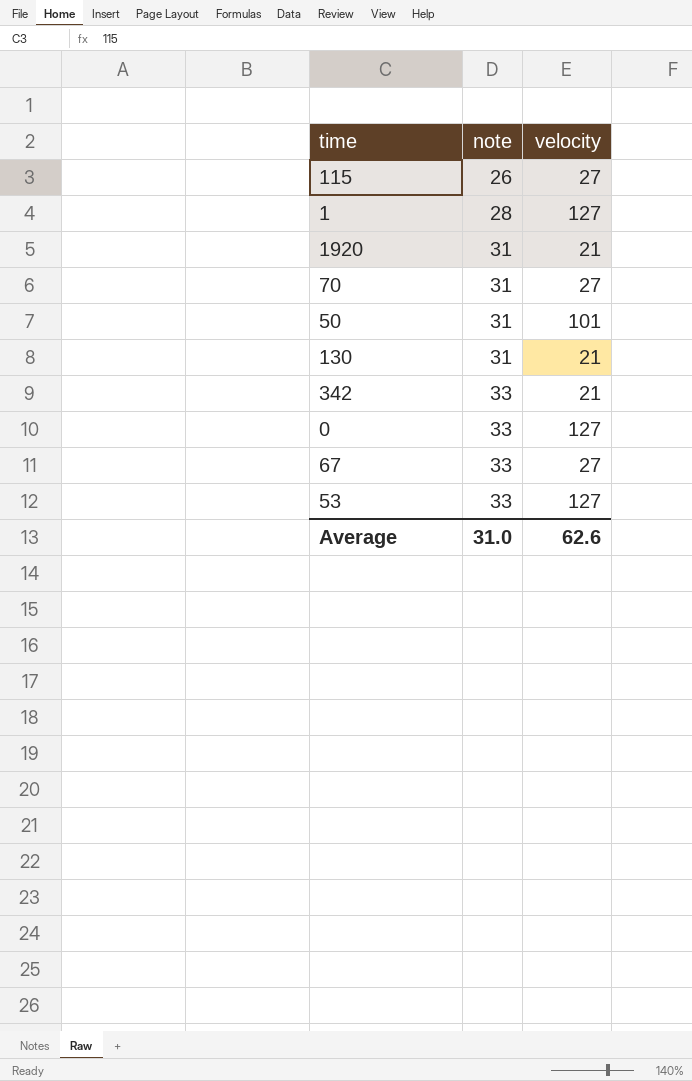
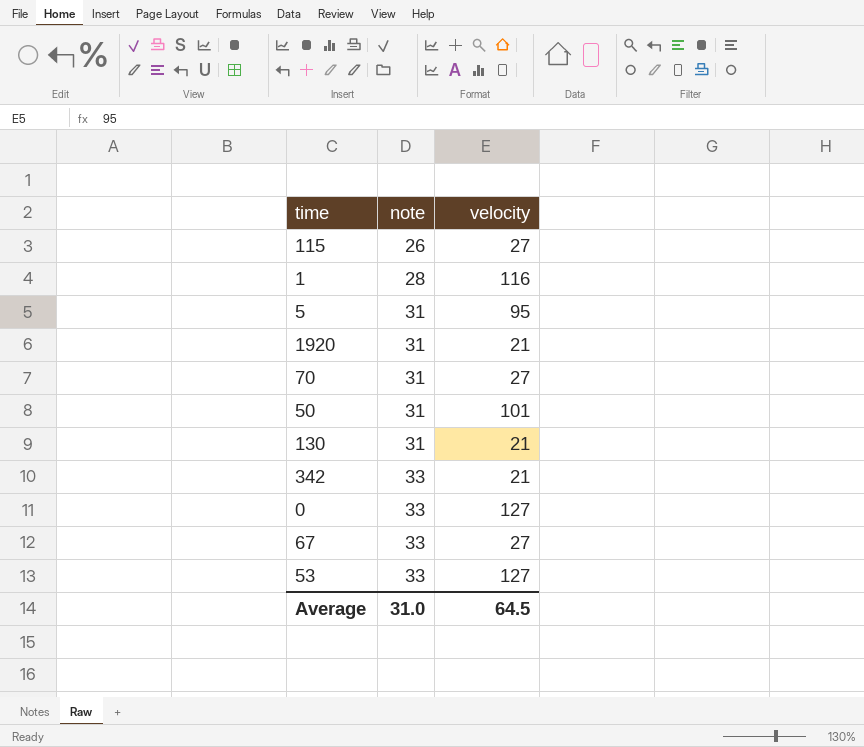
1 | velocity: 127 -> 116
row 5: none -> 31 | 95
Average | velocity: 62.6 -> 64.5

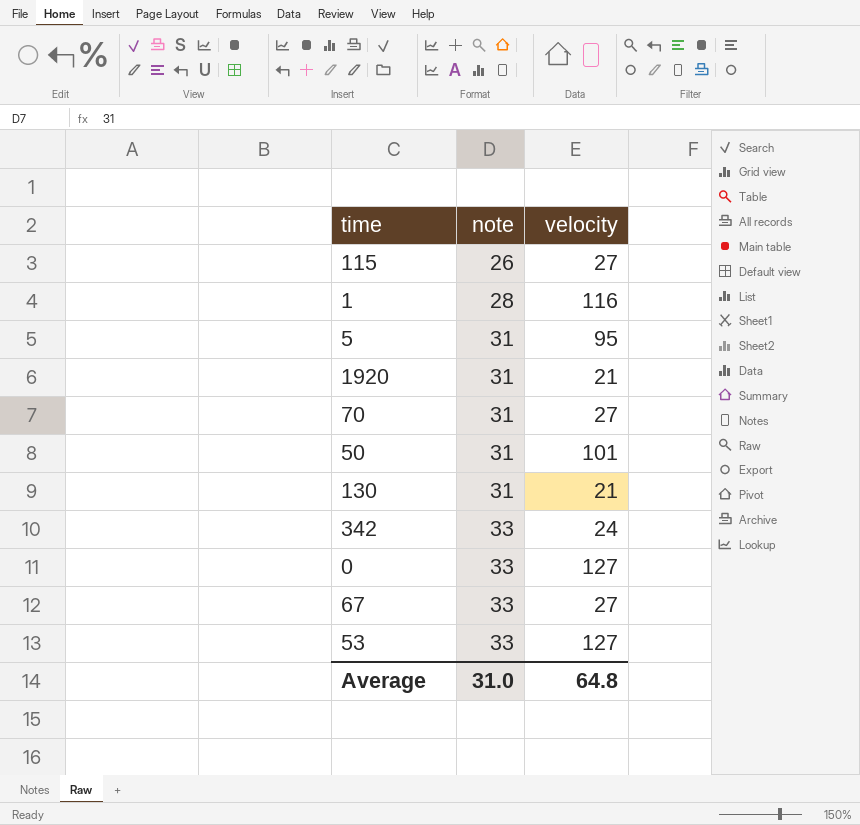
342 | velocity: 21 -> 24
Average | velocity: 64.5 -> 64.8

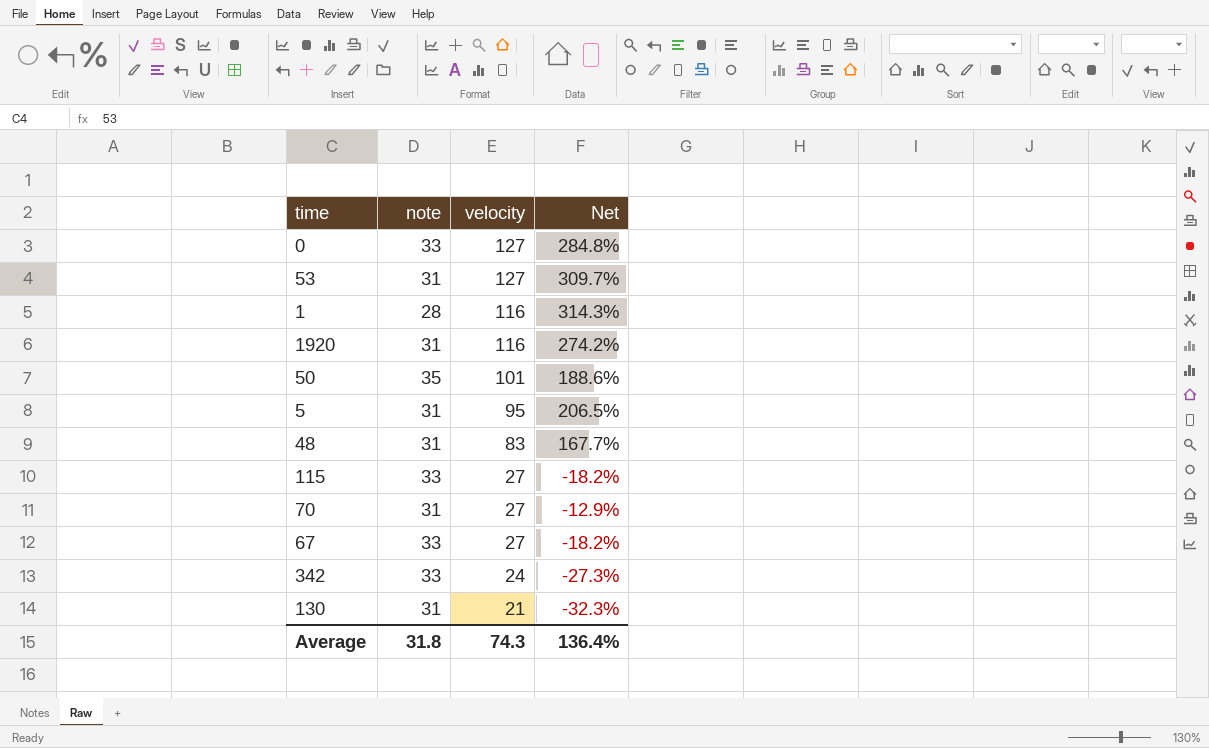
row order: note ascending -> velocity descending
column Net | formula: none -> ([velocity] - [note]) / [note]
53 | note: 33 -> 31
1920 | velocity: 21 -> 116
50 | note: 31 -> 35
row 48: none -> 31 | 83 | 167.7%
115 | note: 26 -> 33
Average | note: 31.0 -> 31.8
Average | velocity: 64.8 -> 74.3

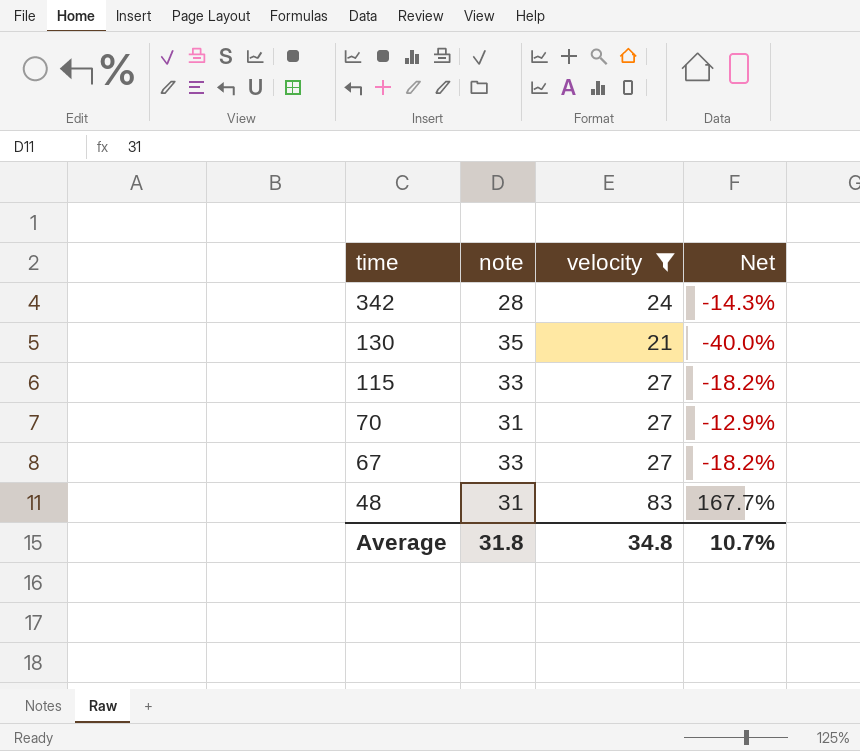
filter: none -> velocity <= 83
row order: velocity descending -> time descending
342 | note: 33 -> 28
342 | Net: -27.3% -> -14.3%
130 | note: 31 -> 35
130 | Net: -32.3% -> -40.0%
Average | velocity: 74.3 -> 34.8
Average | Net: 136.4% -> 10.7%

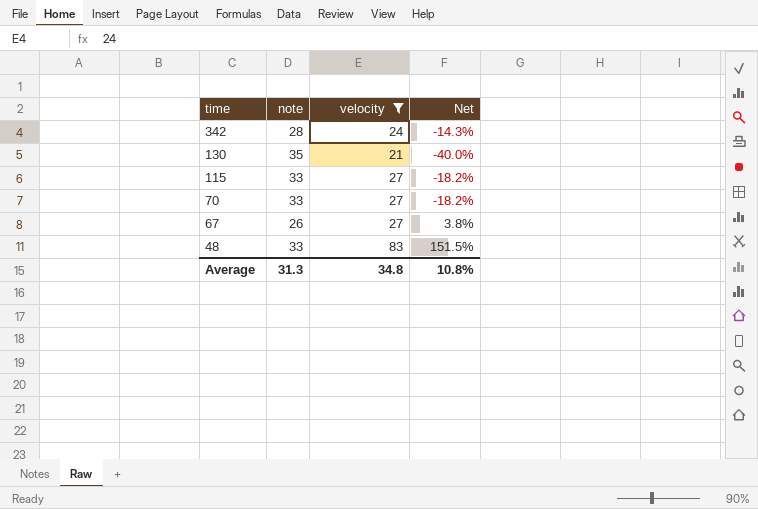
70 | note: 31 -> 33
70 | Net: -12.9% -> -18.2%
67 | note: 33 -> 26
67 | Net: -18.2% -> 3.8%
48 | note: 31 -> 33
48 | Net: 167.7% -> 151.5%
Average | note: 31.8 -> 31.3
Average | Net: 10.7% -> 10.8%

